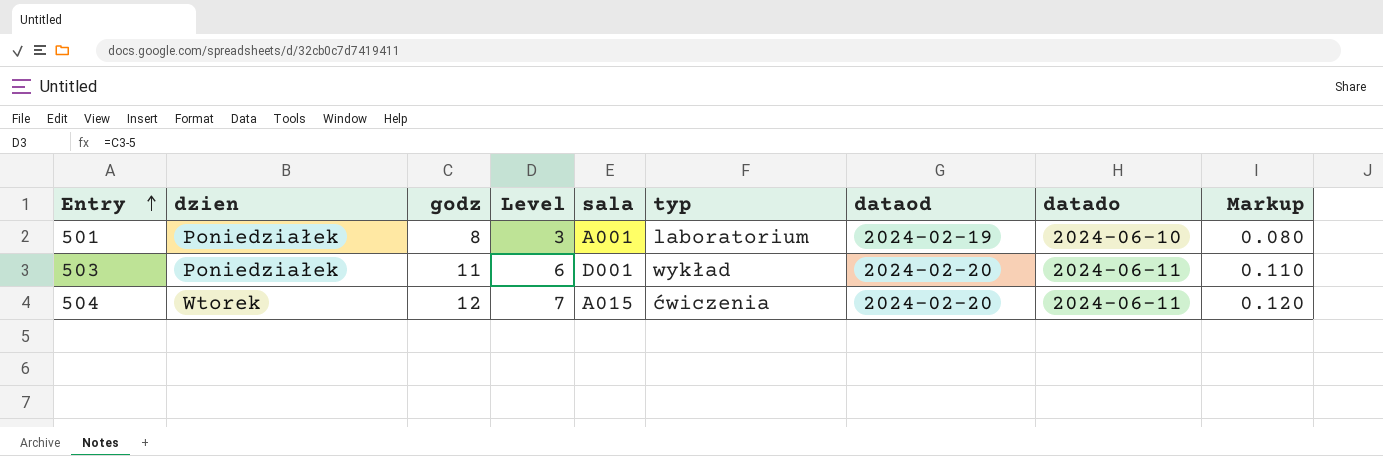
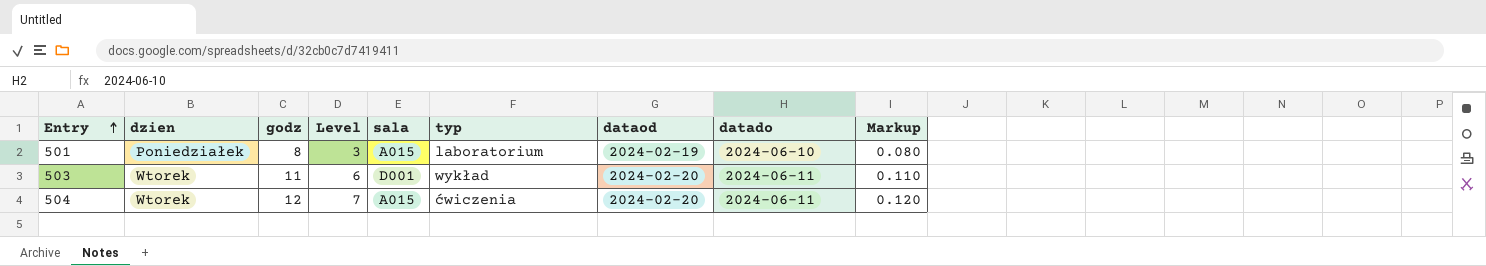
501 | sala: A001 -> A015
503 | dzien: Poniedziałek -> Wtorek

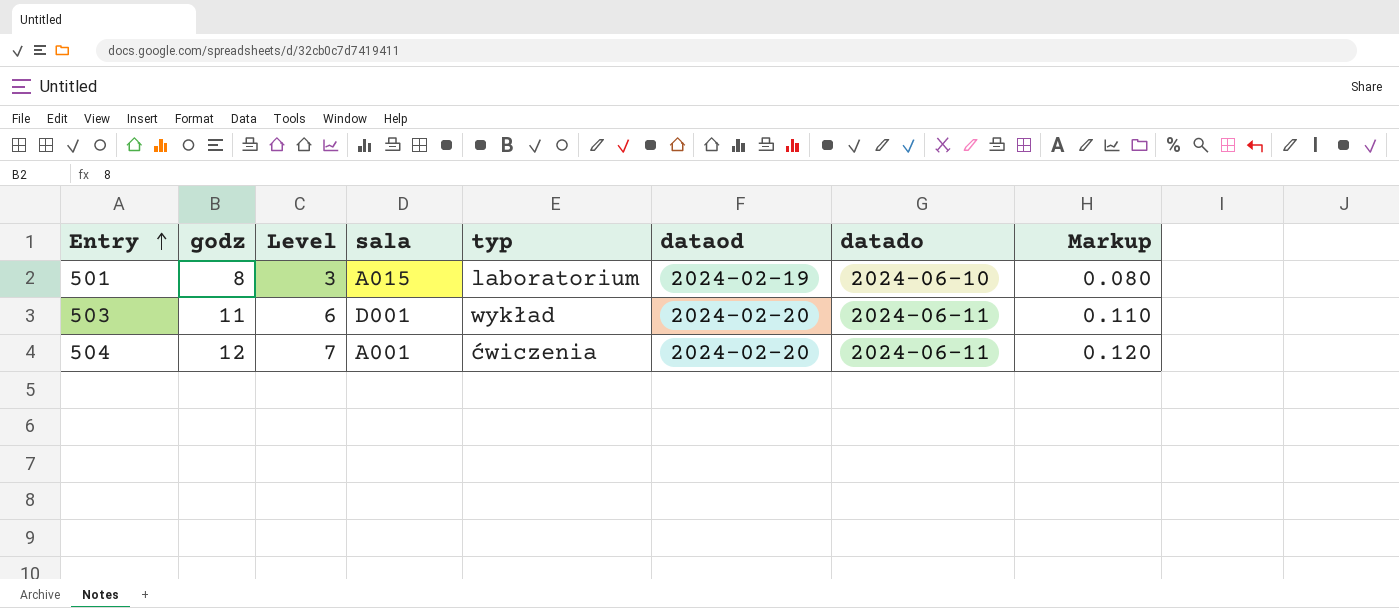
column dzien | position: 2 -> none
504 | sala: A015 -> A001

